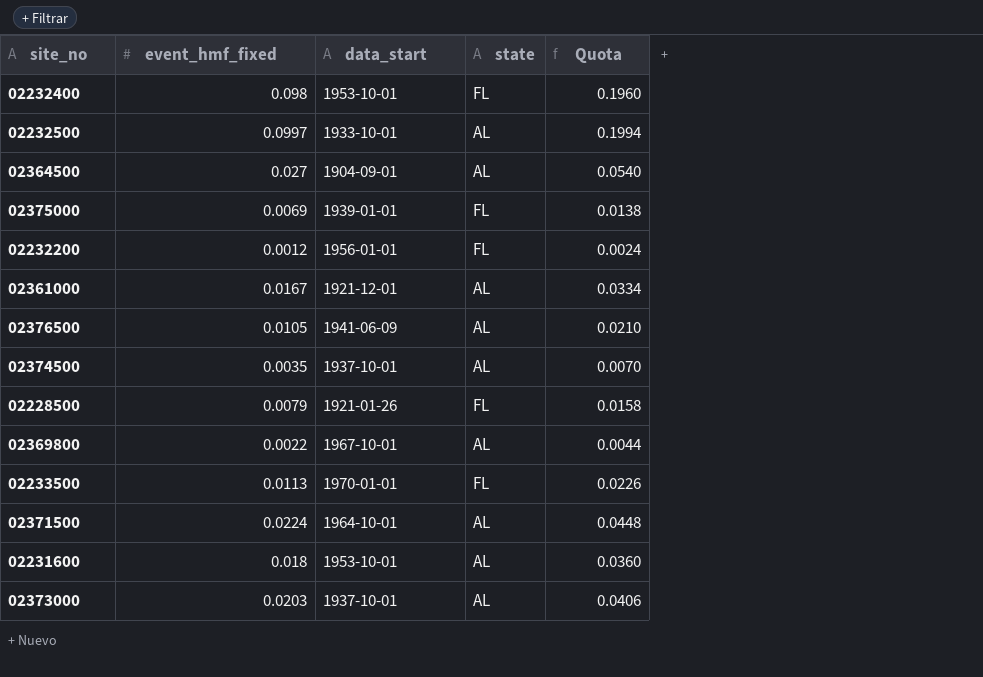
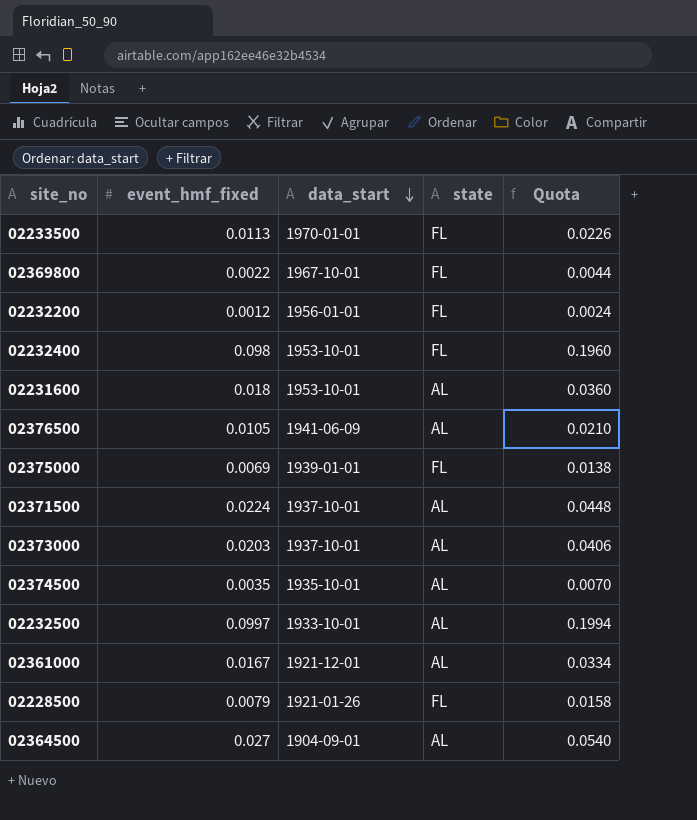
row order: none -> data_start descending
02369800 | state: AL -> FL
02371500 | data_start: 1964-10-01 -> 1937-10-01
02374500 | data_start: 1937-10-01 -> 1935-10-01

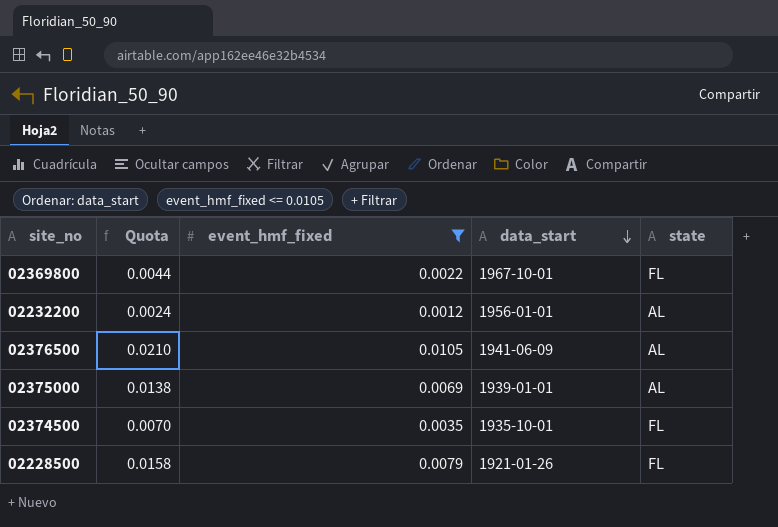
filter: none -> event_hmf_fixed <= 0.0105
column Quota | position: 5 -> 2
02232200 | state: FL -> AL
02375000 | state: FL -> AL
02374500 | state: AL -> FL

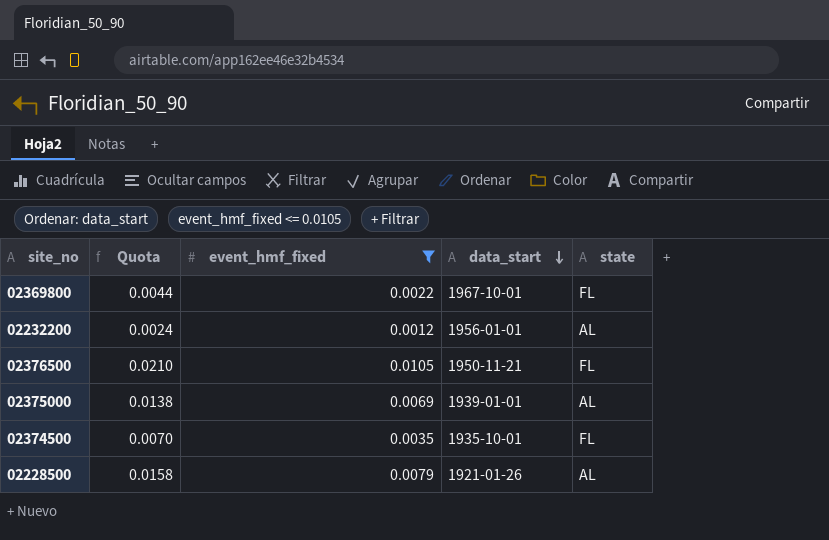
02376500 | data_start: 1941-06-09 -> 1950-11-21
02376500 | state: AL -> FL
02228500 | state: FL -> AL

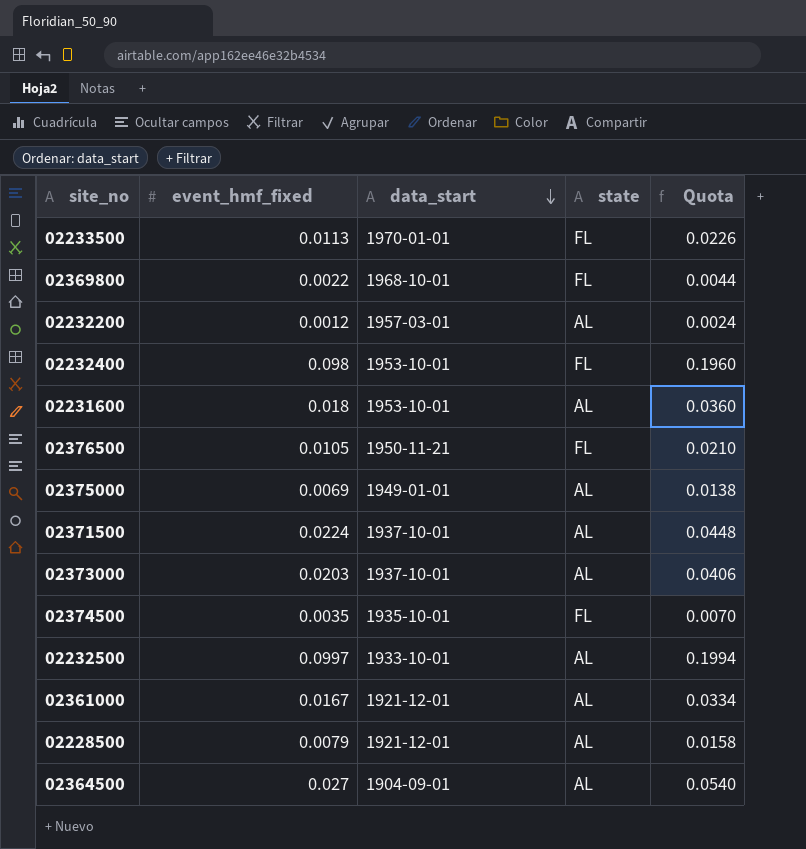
filter: event_hmf_fixed <= 0.0105 -> none
column Quota | position: 2 -> 5
02369800 | data_start: 1967-10-01 -> 1968-10-01
02232200 | data_start: 1956-01-01 -> 1957-03-01
02375000 | data_start: 1939-01-01 -> 1949-01-01
02228500 | data_start: 1921-01-26 -> 1921-12-01

